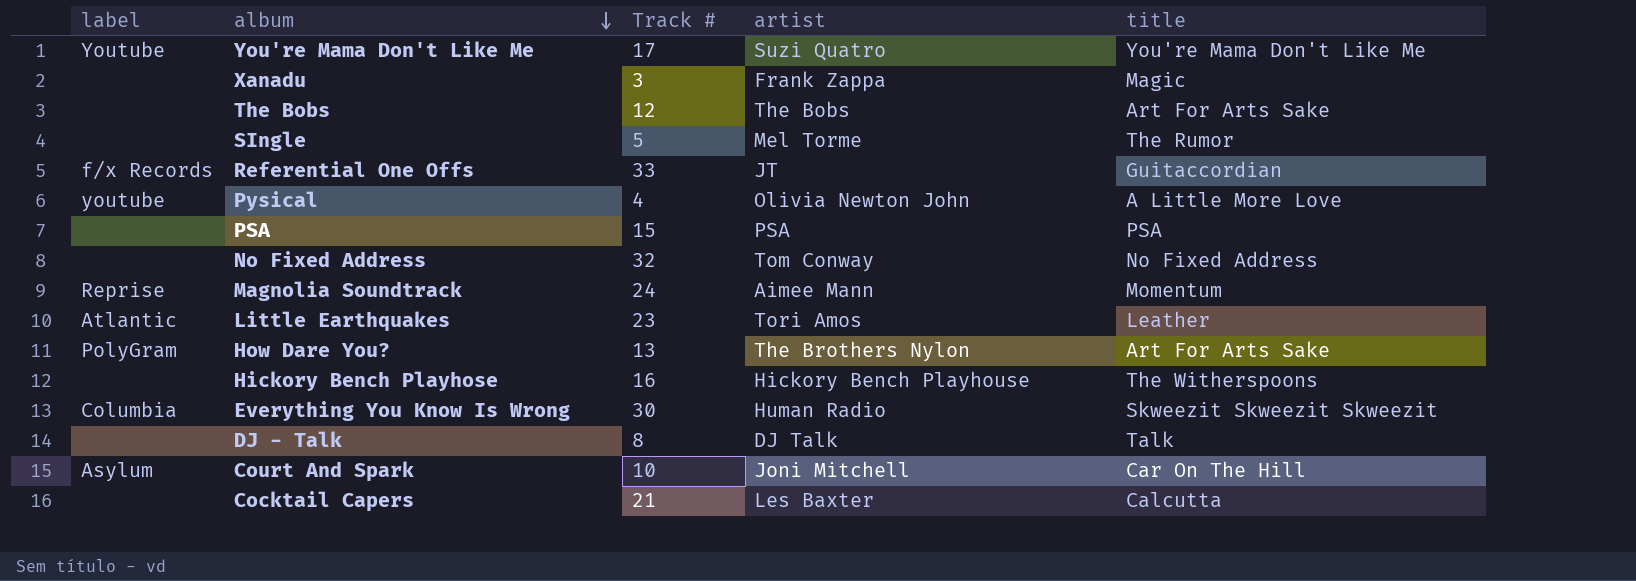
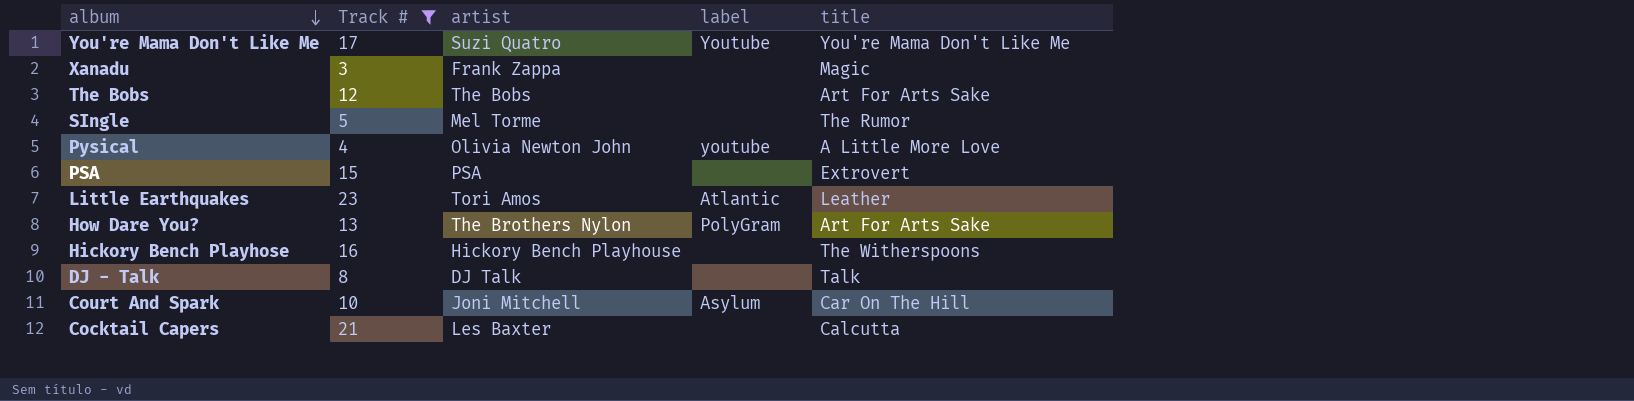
filter: none -> Track # <= 23
column label | position: 1 -> 4
PSA | title: PSA -> Extrovert

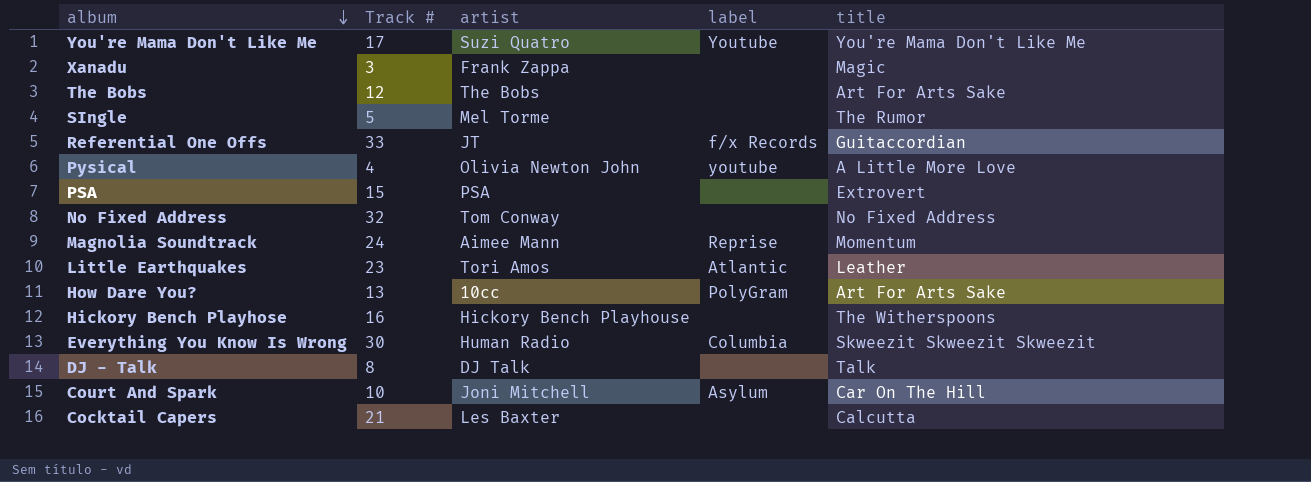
filter: Track # <= 23 -> none
How Dare You? | artist: The Brothers Nylon -> 10cc

